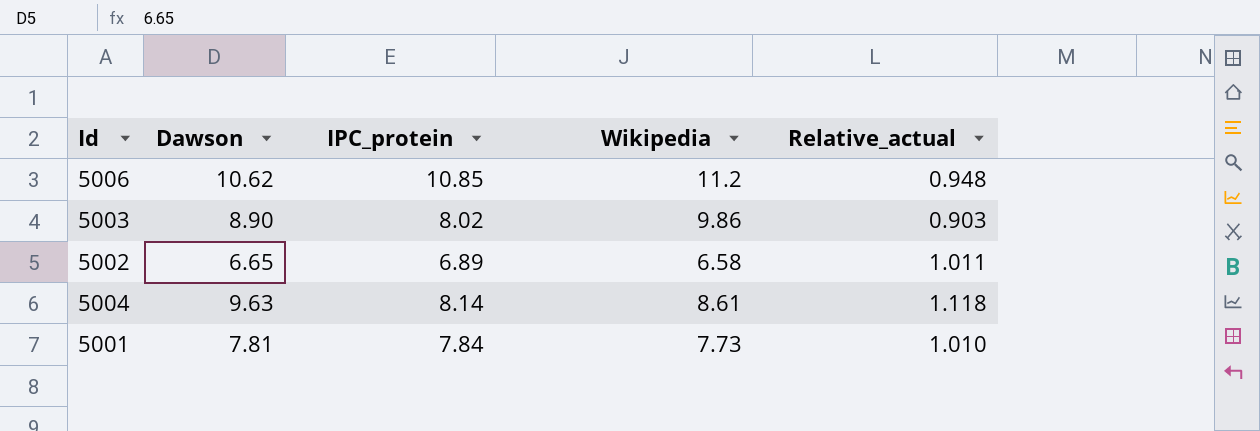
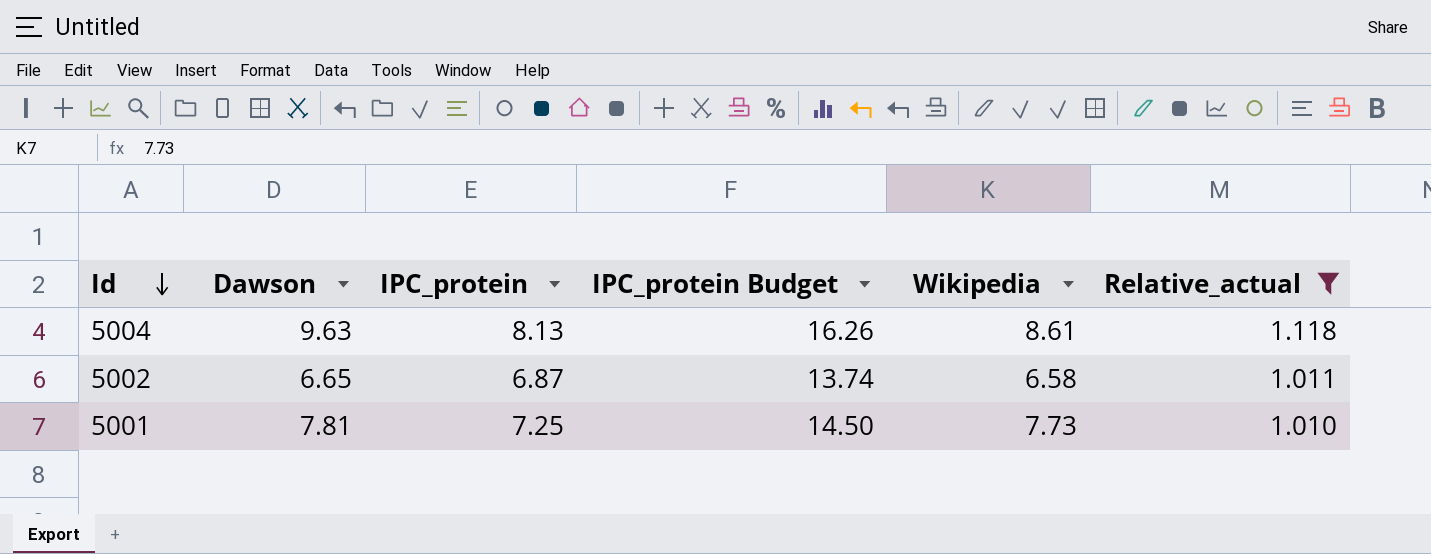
filter: none -> Relative_actual >= 1.010
row order: none -> Id descending
column IPC_protein Budget | formula: none -> [IPC_protein] * 2
5004 | IPC_protein: 8.14 -> 8.13
5002 | IPC_protein: 6.89 -> 6.87
5001 | IPC_protein: 7.84 -> 7.25

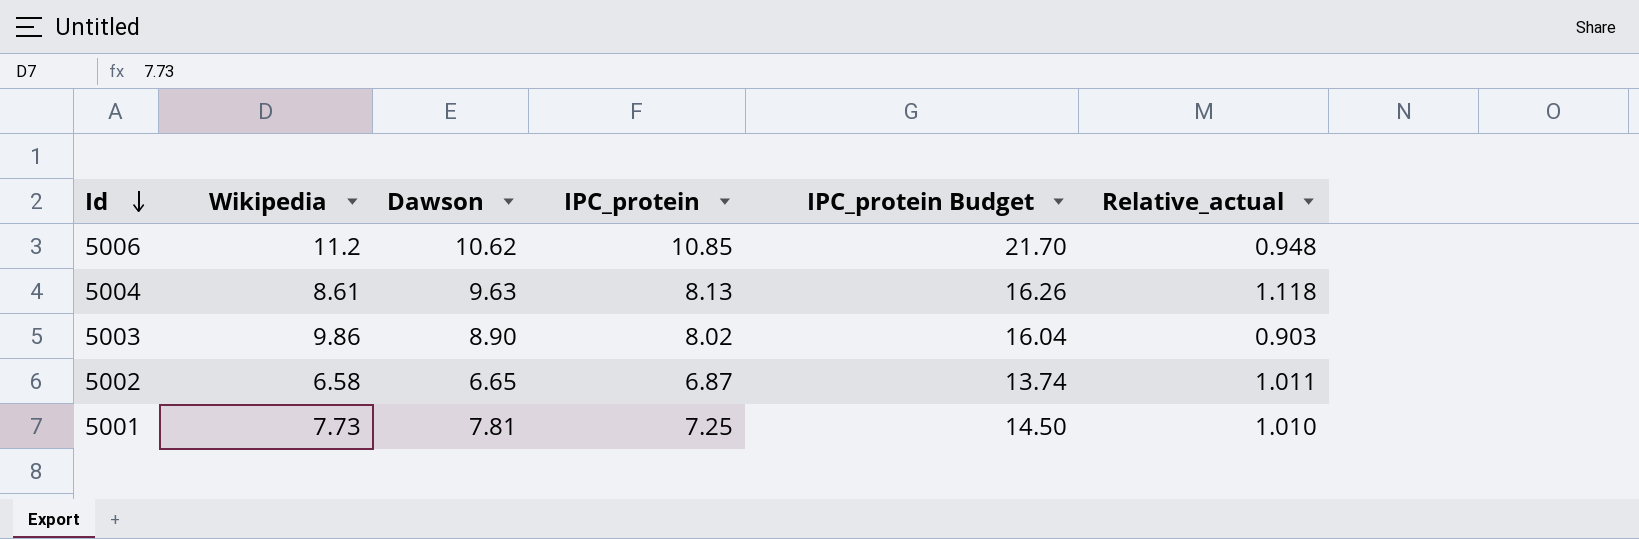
filter: Relative_actual >= 1.010 -> none
column Wikipedia | position: 5 -> 2

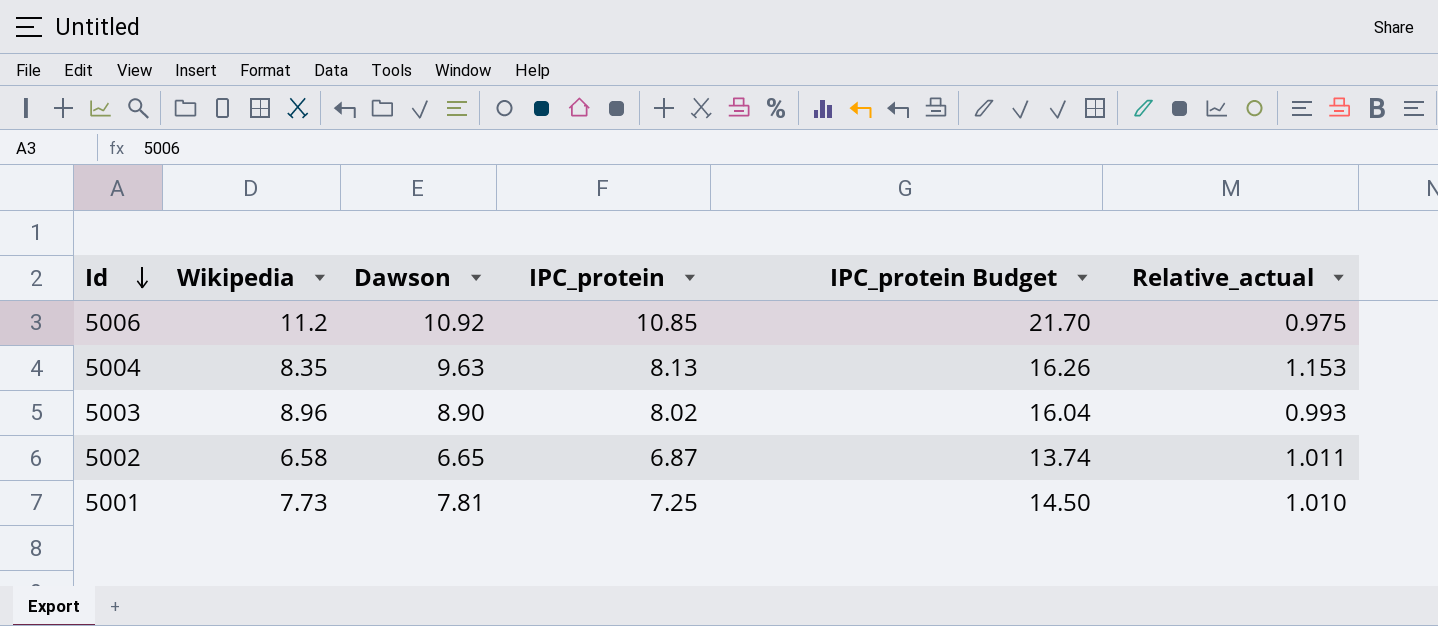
5006 | Dawson: 10.62 -> 10.92
5006 | Relative_actual: 0.948 -> 0.975
5004 | Wikipedia: 8.61 -> 8.35
5004 | Relative_actual: 1.118 -> 1.153
5003 | Wikipedia: 9.86 -> 8.96
5003 | Relative_actual: 0.903 -> 0.993

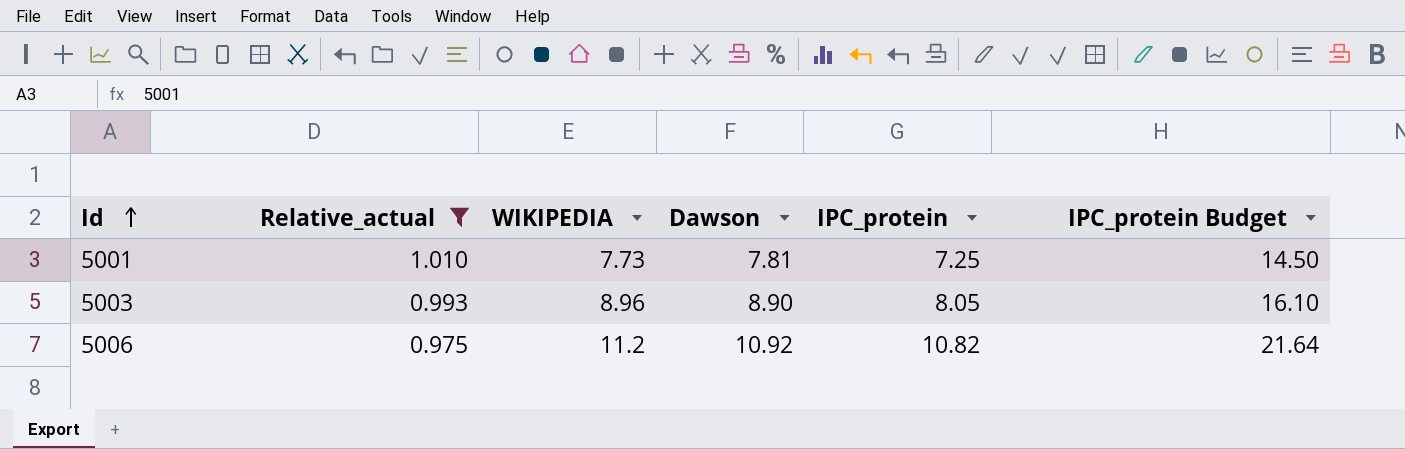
filter: none -> Relative_actual <= 1.010
row order: Id descending -> Id ascending
column Relative_actual | position: 6 -> 2
column name: Wikipedia -> WIKIPEDIA
5003 | IPC_protein: 8.02 -> 8.05
5003 | IPC_protein Budget: 16.04 -> 16.10
5006 | IPC_protein: 10.85 -> 10.82
5006 | IPC_protein Budget: 21.70 -> 21.64

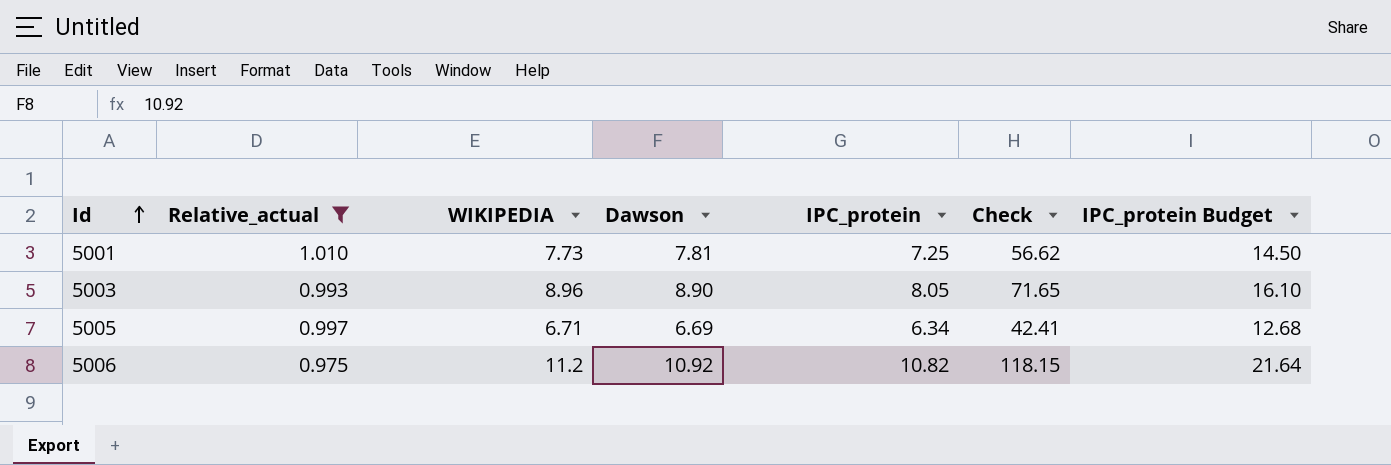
column Check | formula: none -> [Dawson] * [IPC_protein]
row 5005: none -> 0.997 | 6.71 | 6.69 | 6.34 | 42.41 | 12.68

